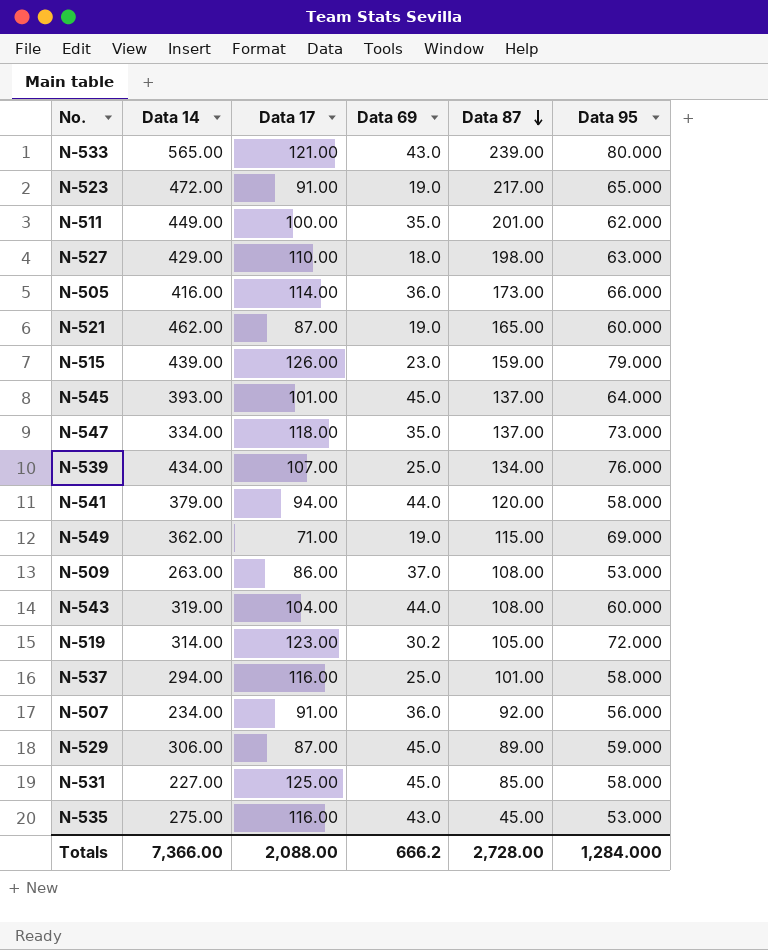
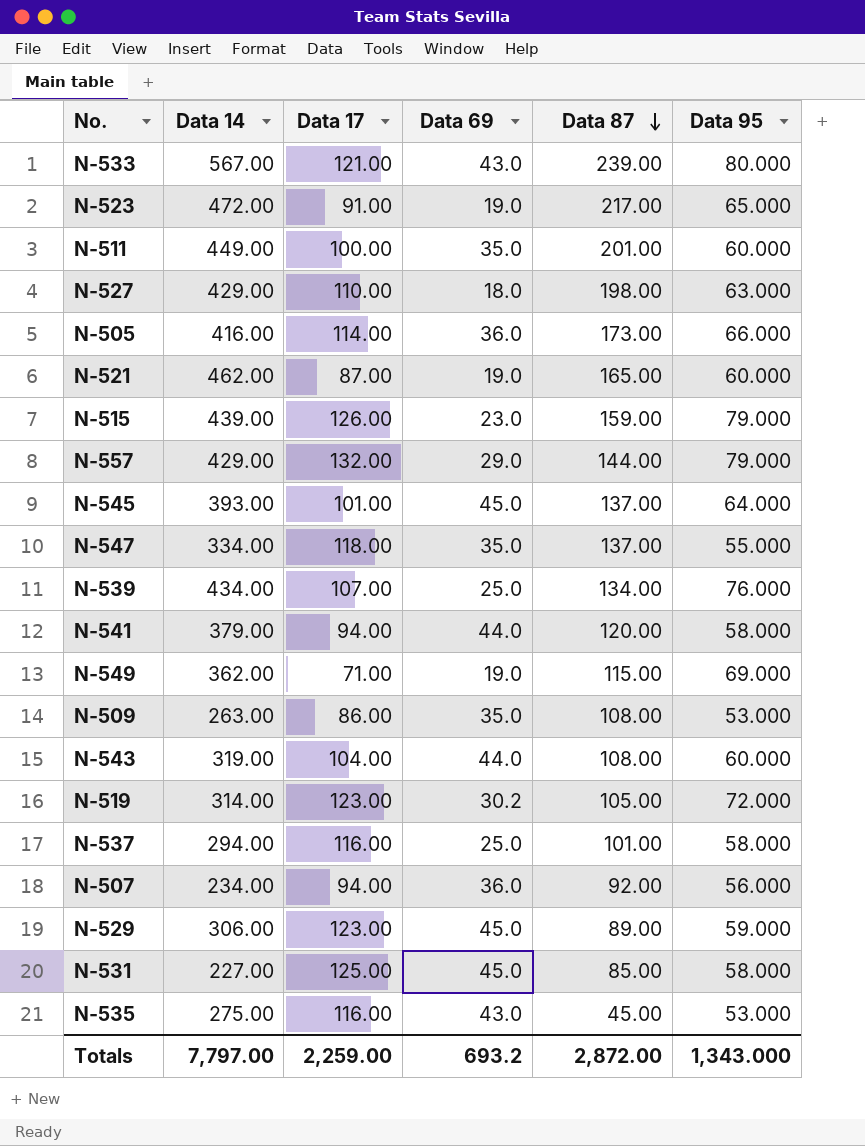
N-533 | Data 14: 565.00 -> 567.00
N-511 | Data 95: 62.000 -> 60.000
row N-557: none -> 429.00 | 132.00 | 29.0 | 144.00 | 79.000
N-547 | Data 95: 73.000 -> 55.000
N-509 | Data 69: 37.0 -> 35.0
N-507 | Data 17: 91.00 -> 94.00
N-529 | Data 17: 87.00 -> 123.00
Totals | Data 14: 7,366.00 -> 7,797.00
Totals | Data 17: 2,088.00 -> 2,259.00
Totals | Data 69: 666.2 -> 693.2
Totals | Data 87: 2,728.00 -> 2,872.00
Totals | Data 95: 1,284.000 -> 1,343.000

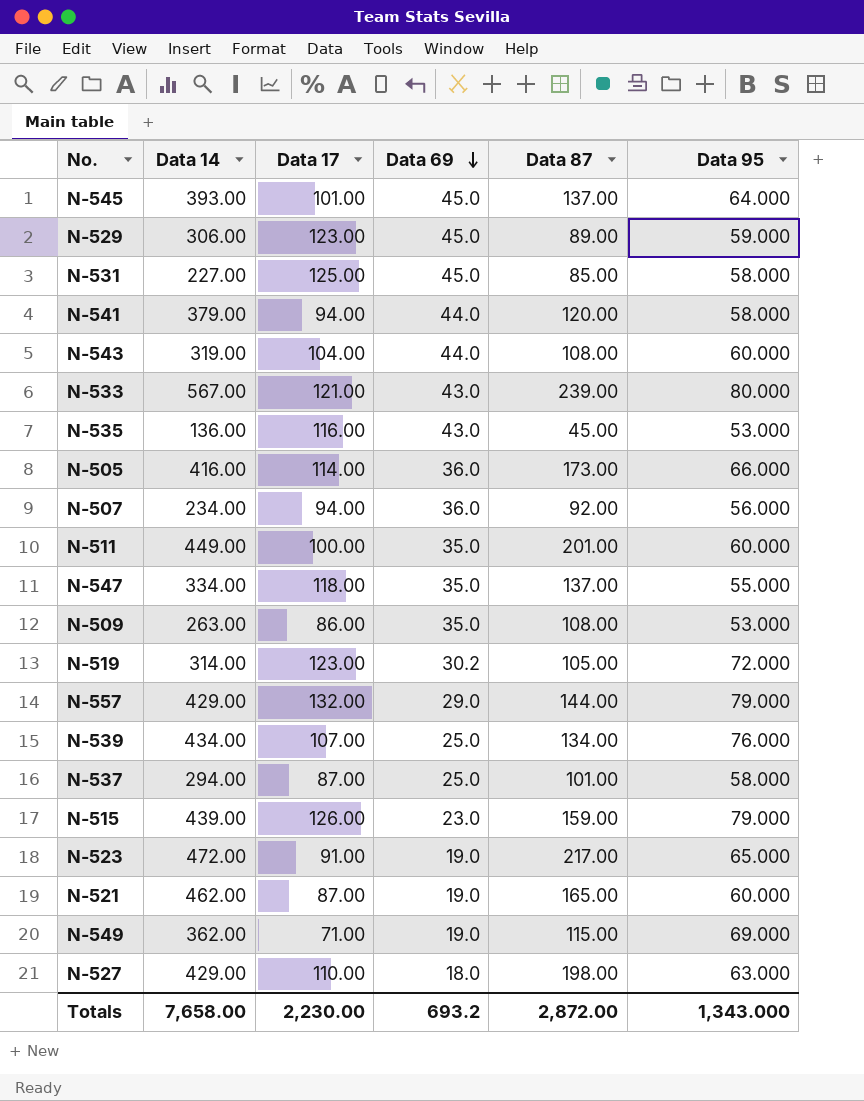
row order: Data 87 descending -> Data 69 descending
N-535 | Data 14: 275.00 -> 136.00
N-537 | Data 17: 116.00 -> 87.00
Totals | Data 14: 7,797.00 -> 7,658.00
Totals | Data 17: 2,259.00 -> 2,230.00

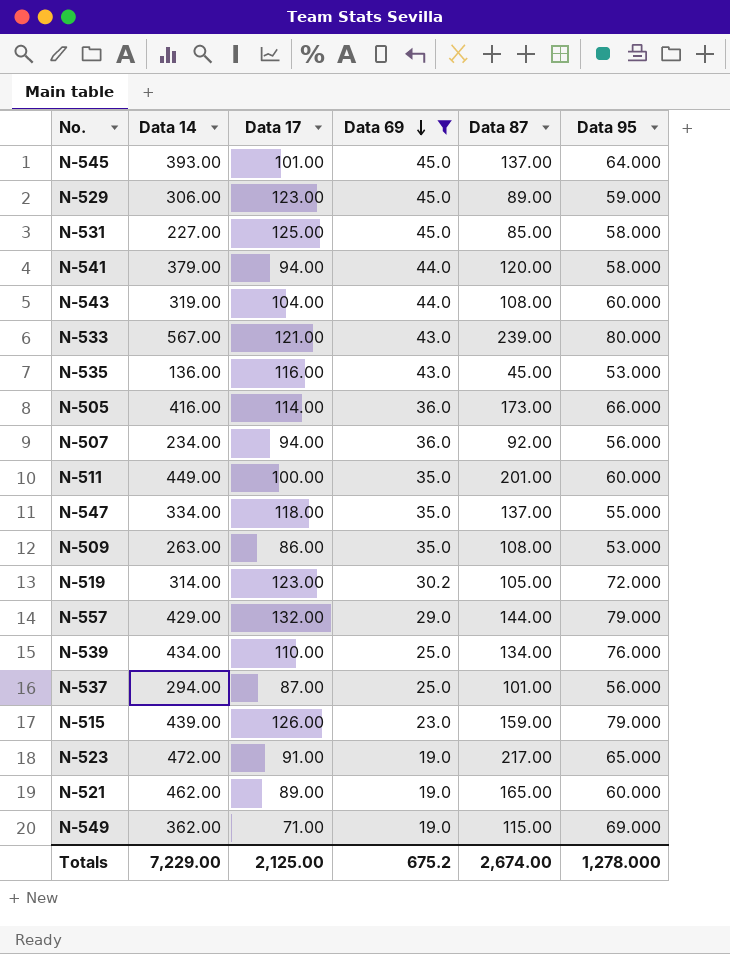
filter: none -> Data 69 != 18.0
N-539 | Data 17: 107.00 -> 110.00
N-537 | Data 95: 58.000 -> 56.000
N-521 | Data 17: 87.00 -> 89.00
Totals | Data 14: 7,658.00 -> 7,229.00
Totals | Data 17: 2,230.00 -> 2,125.00
Totals | Data 69: 693.2 -> 675.2
Totals | Data 87: 2,872.00 -> 2,674.00
Totals | Data 95: 1,343.000 -> 1,278.000

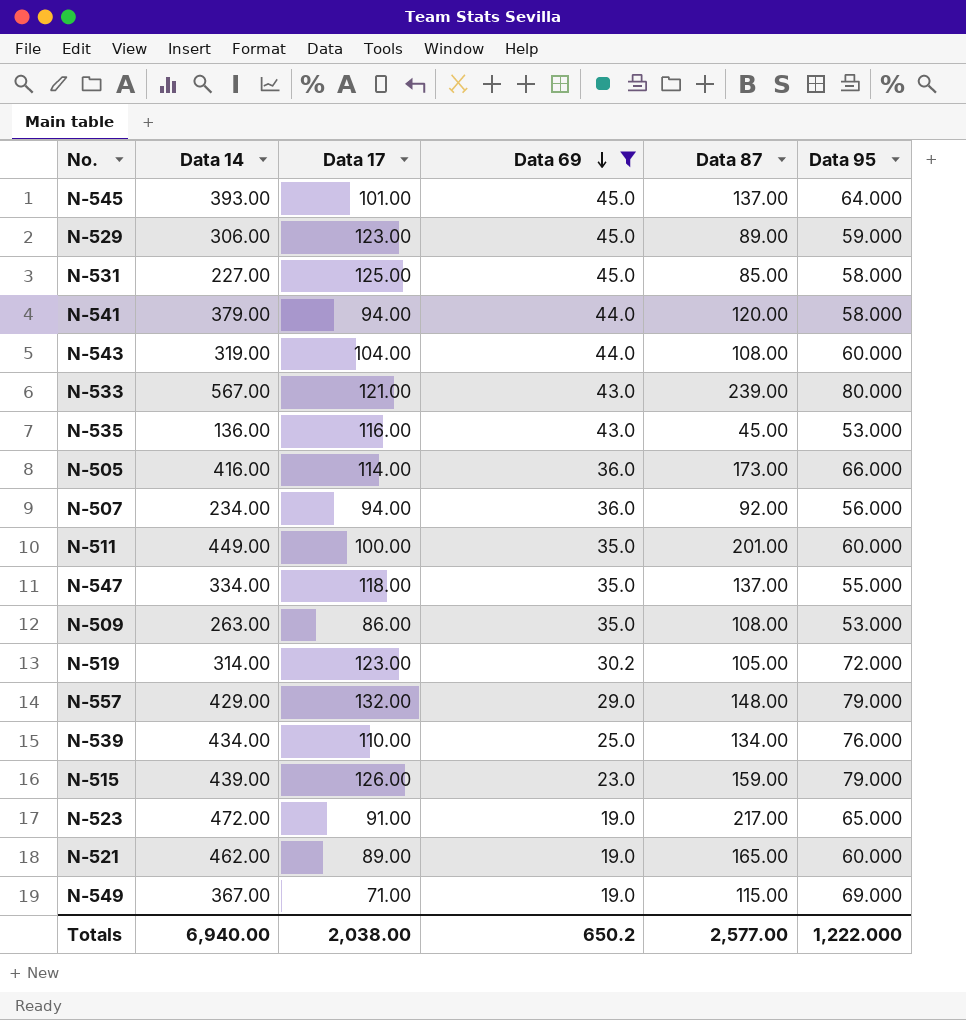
row N-537: 294.00 | 87.00 | 25.0 | 101.00 | 56.000 -> none
N-557 | Data 87: 144.00 -> 148.00
N-549 | Data 14: 362.00 -> 367.00
Totals | Data 14: 7,229.00 -> 6,940.00
Totals | Data 17: 2,125.00 -> 2,038.00
Totals | Data 69: 675.2 -> 650.2
Totals | Data 87: 2,674.00 -> 2,577.00
Totals | Data 95: 1,278.000 -> 1,222.000

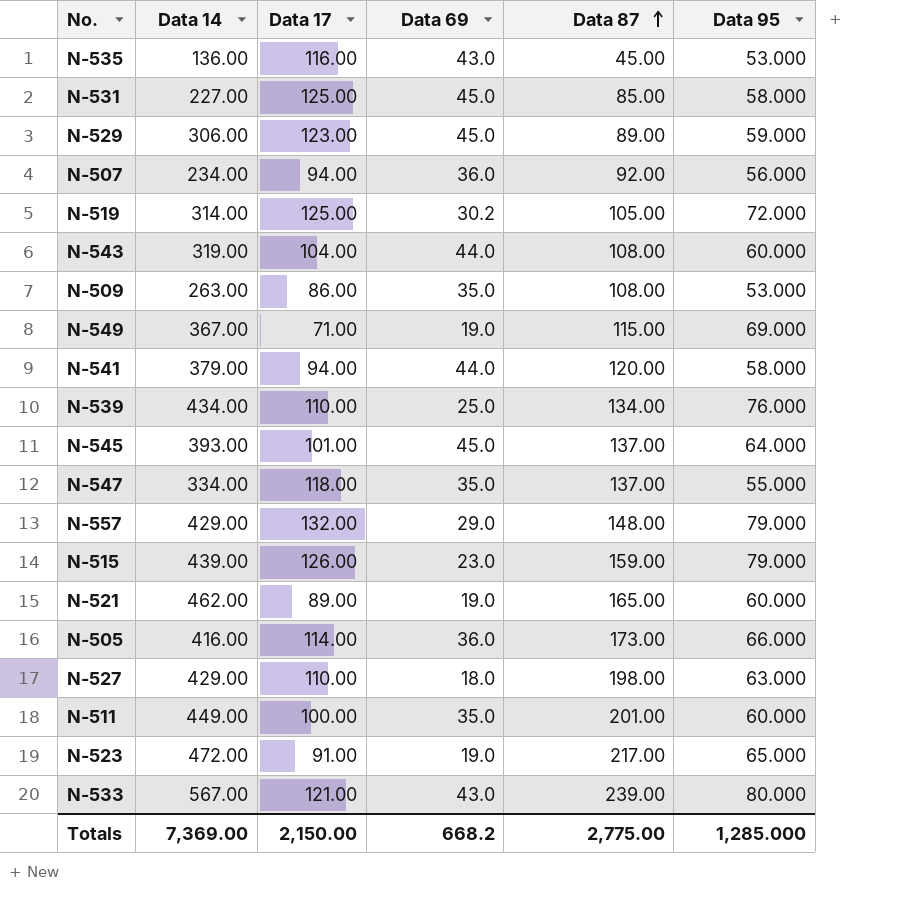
filter: Data 69 != 18.0 -> none
row order: Data 69 descending -> Data 87 ascending
N-519 | Data 17: 123.00 -> 125.00
Totals | Data 14: 6,940.00 -> 7,369.00
Totals | Data 17: 2,038.00 -> 2,150.00
Totals | Data 69: 650.2 -> 668.2
Totals | Data 87: 2,577.00 -> 2,775.00
Totals | Data 95: 1,222.000 -> 1,285.000

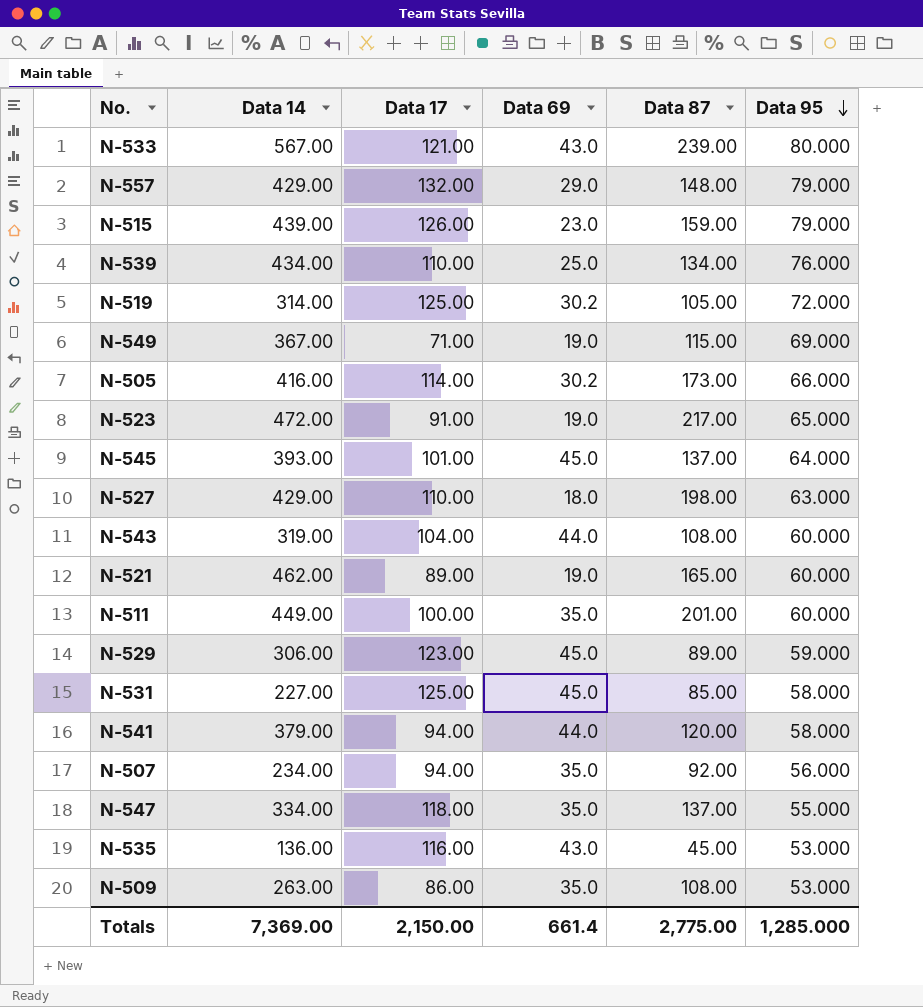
row order: Data 87 ascending -> Data 95 descending
N-505 | Data 69: 36.0 -> 30.2
N-507 | Data 69: 36.0 -> 35.0
Totals | Data 69: 668.2 -> 661.4

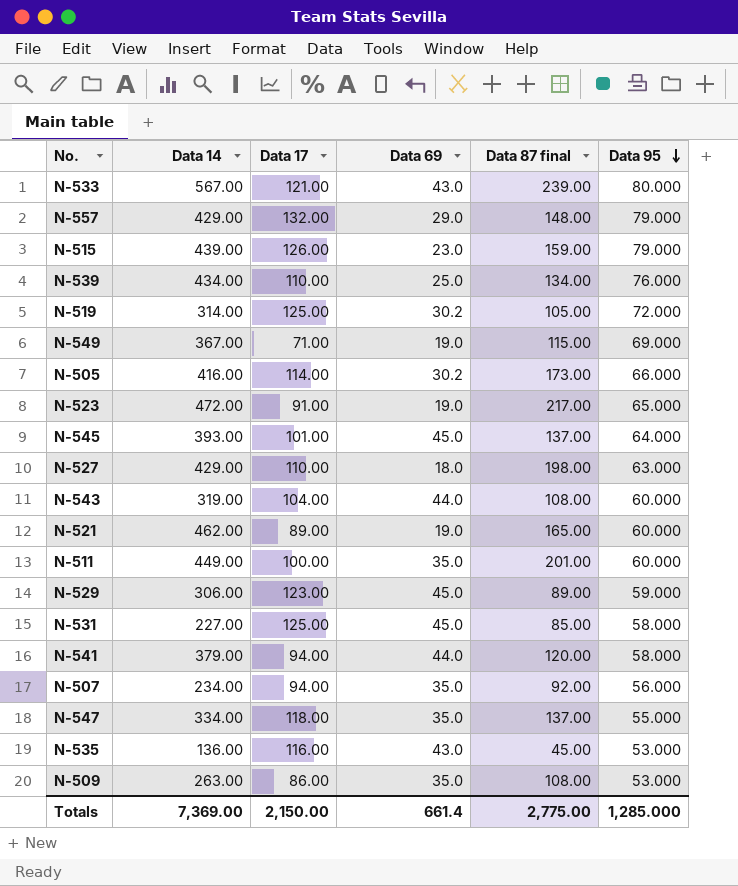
column name: Data 87 -> Data 87 final

